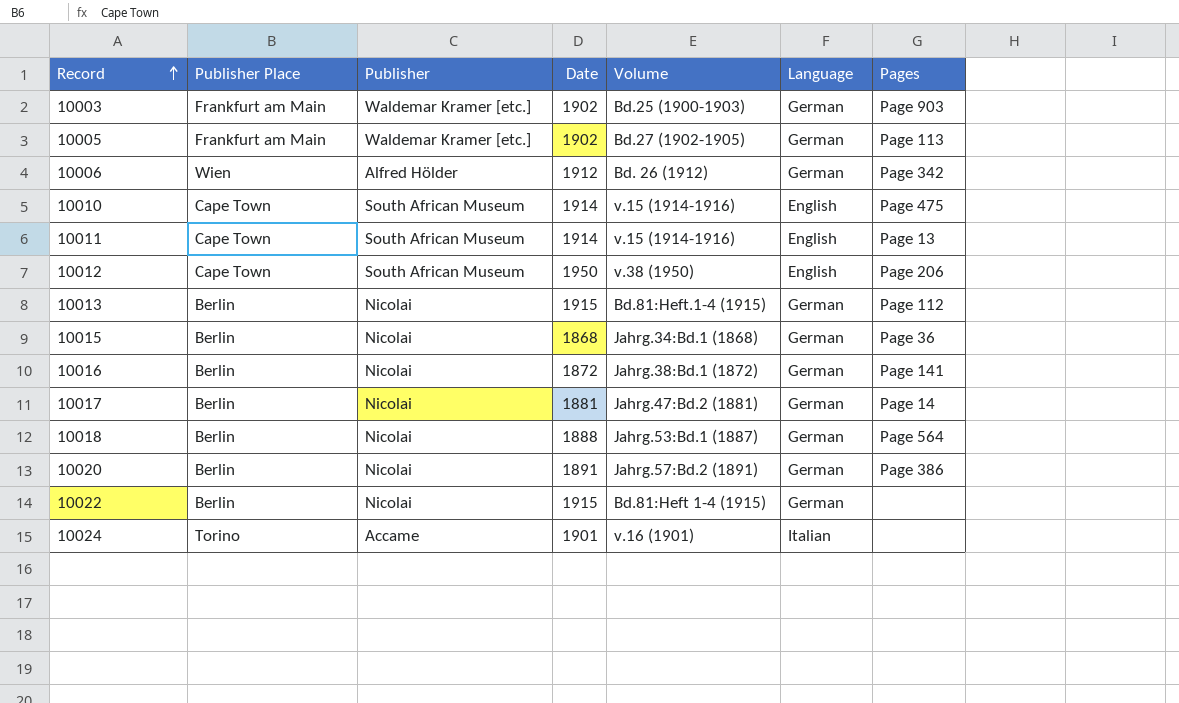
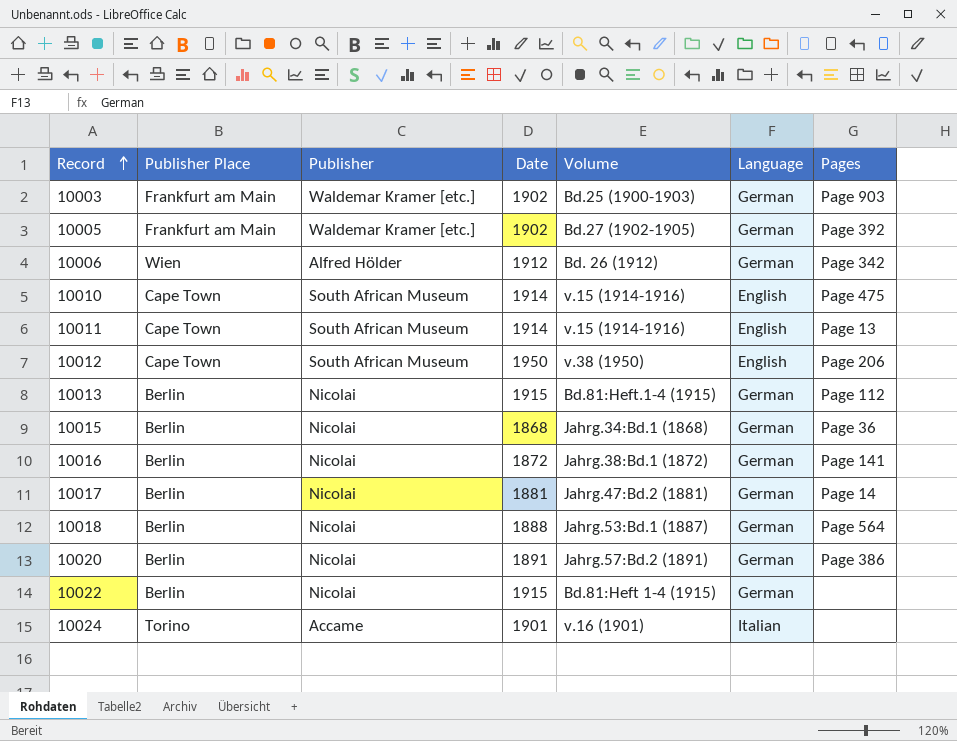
10005 | Pages: Page 113 -> Page 392

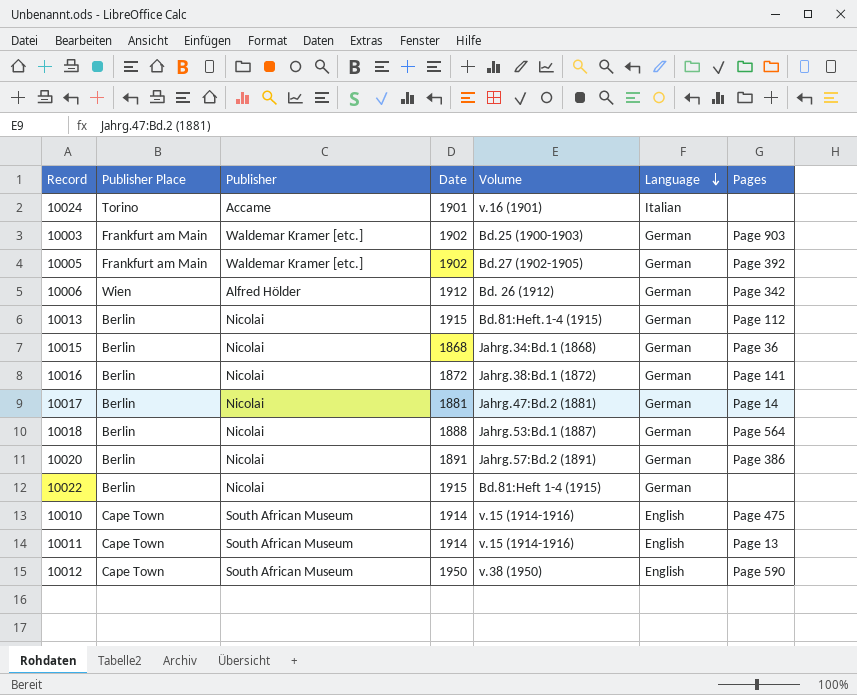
row order: Record ascending -> Language descending
10012 | Pages: Page 206 -> Page 590

